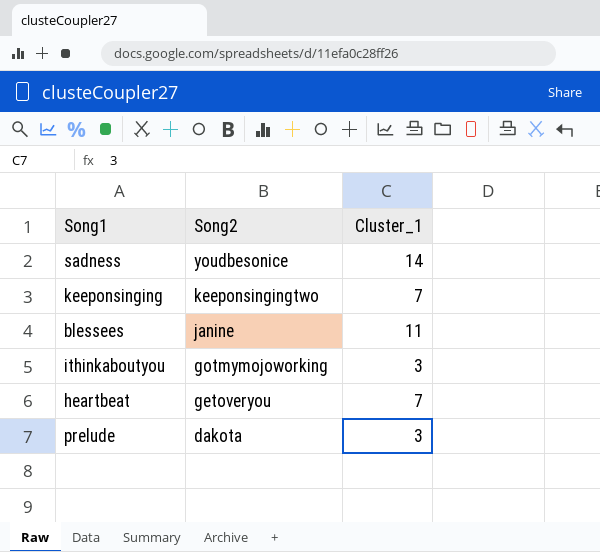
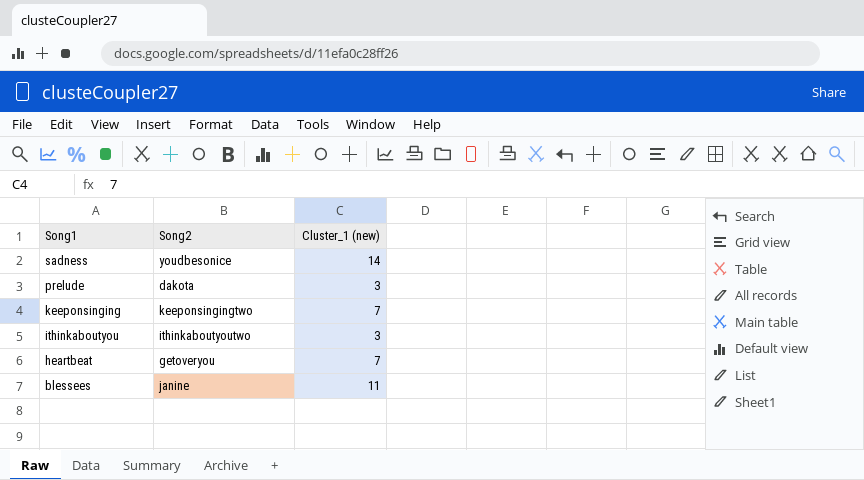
row order: Song2 descending -> Song1 descending
column name: Cluster_1 -> Cluster_1 (new)
ithinkaboutyou | Song2: gotmymojoworking -> ithinkaboutyoutwo

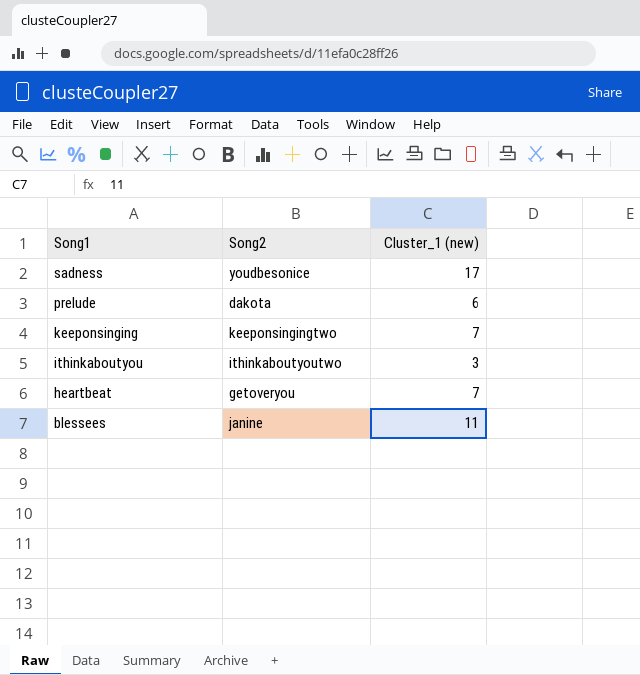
sadness | Cluster_1 (new): 14 -> 17
prelude | Cluster_1 (new): 3 -> 6

